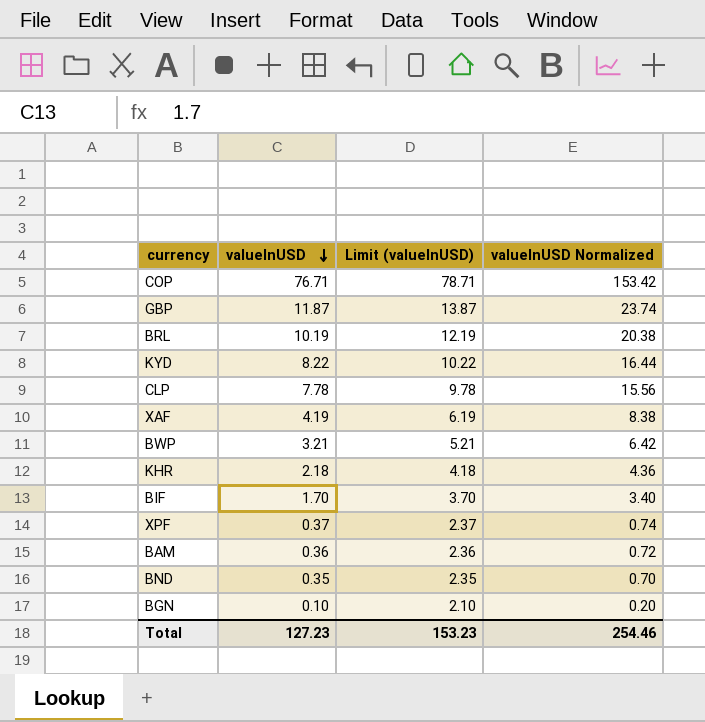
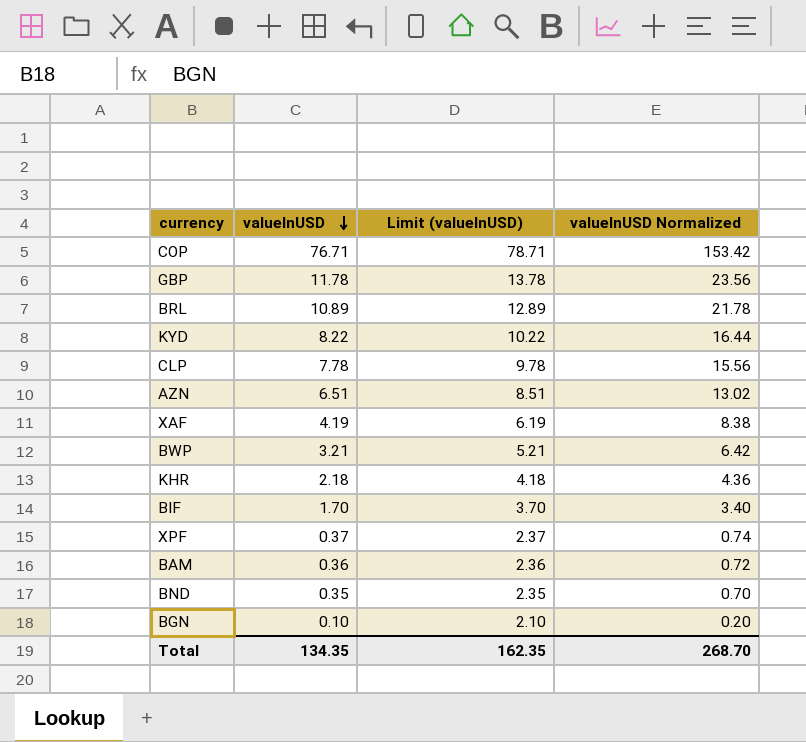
GBP | valueInUSD: 11.87 -> 11.78
GBP | Limit (valueInUSD): 13.87 -> 13.78
GBP | valueInUSD Normalized: 23.74 -> 23.56
BRL | valueInUSD: 10.19 -> 10.89
BRL | Limit (valueInUSD): 12.19 -> 12.89
BRL | valueInUSD Normalized: 20.38 -> 21.78
row AZN: none -> 6.51 | 8.51 | 13.02
Total | valueInUSD: 127.23 -> 134.35
Total | Limit (valueInUSD): 153.23 -> 162.35
Total | valueInUSD Normalized: 254.46 -> 268.70

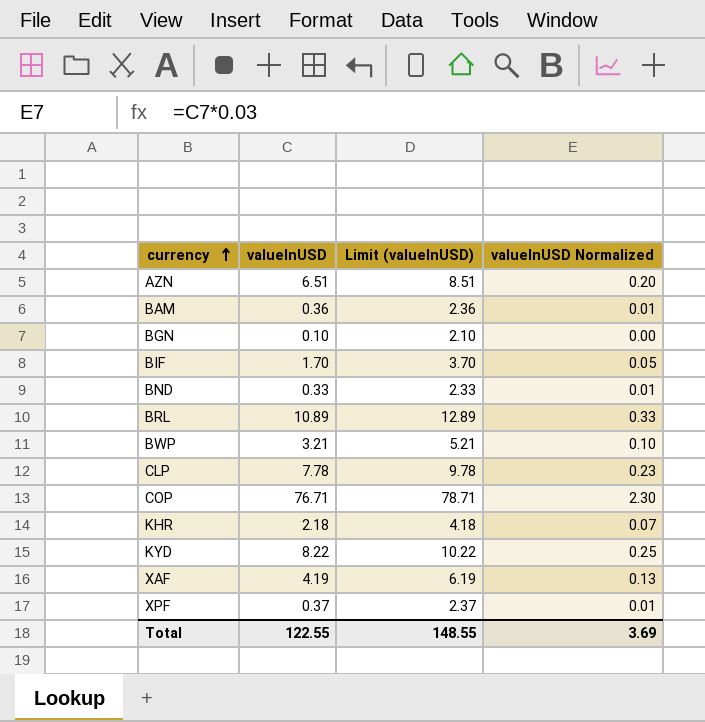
row order: valueInUSD descending -> currency ascending
column valueInUSD Normalized | formula: [valueInUSD] * 2 -> [valueInUSD] * 0.03
row GBP: 11.78 | 13.78 | 23.56 -> none
BND | valueInUSD: 0.35 -> 0.33
BND | Limit (valueInUSD): 2.35 -> 2.33
Total | valueInUSD: 134.35 -> 122.55
Total | Limit (valueInUSD): 162.35 -> 148.55
Total | valueInUSD Normalized: 268.70 -> 3.69

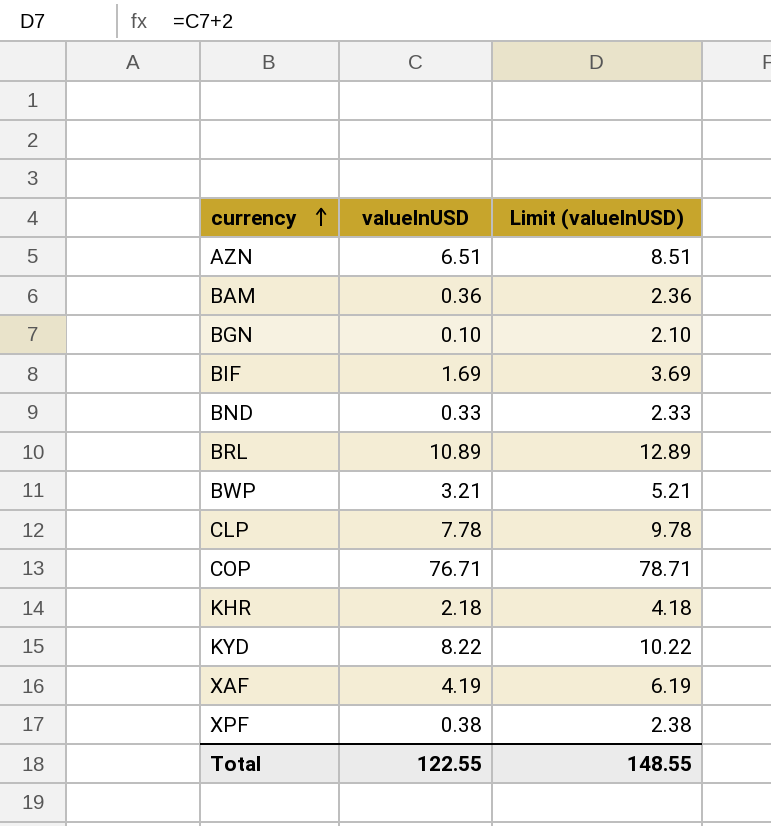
column valueInUSD Normalized | formula: [valueInUSD] * 0.03 -> none
BIF | valueInUSD: 1.70 -> 1.69
BIF | Limit (valueInUSD): 3.70 -> 3.69
XPF | valueInUSD: 0.37 -> 0.38
XPF | Limit (valueInUSD): 2.37 -> 2.38

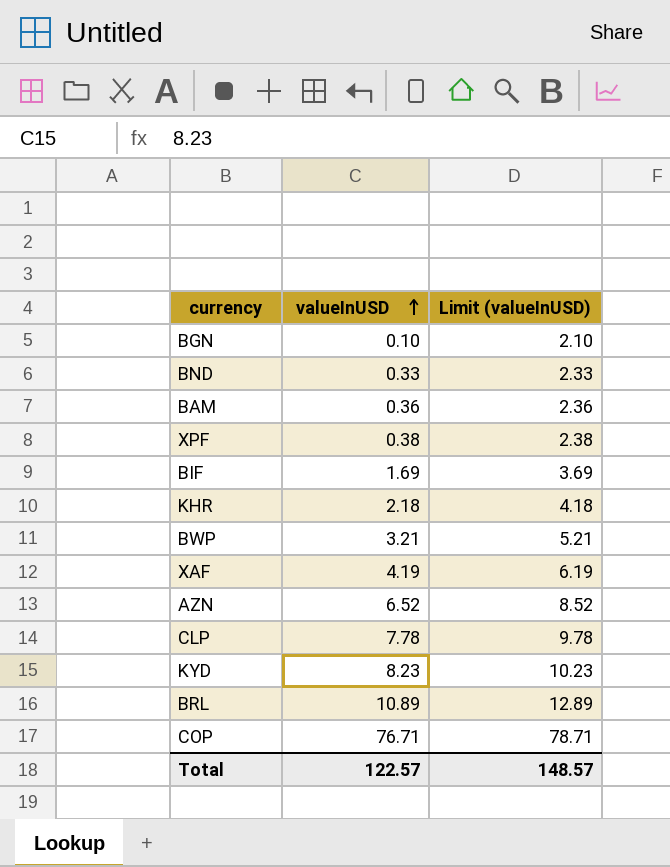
row order: currency ascending -> valueInUSD ascending
AZN | valueInUSD: 6.51 -> 6.52
AZN | Limit (valueInUSD): 8.51 -> 8.52
KYD | valueInUSD: 8.22 -> 8.23
KYD | Limit (valueInUSD): 10.22 -> 10.23
Total | valueInUSD: 122.55 -> 122.57
Total | Limit (valueInUSD): 148.55 -> 148.57

